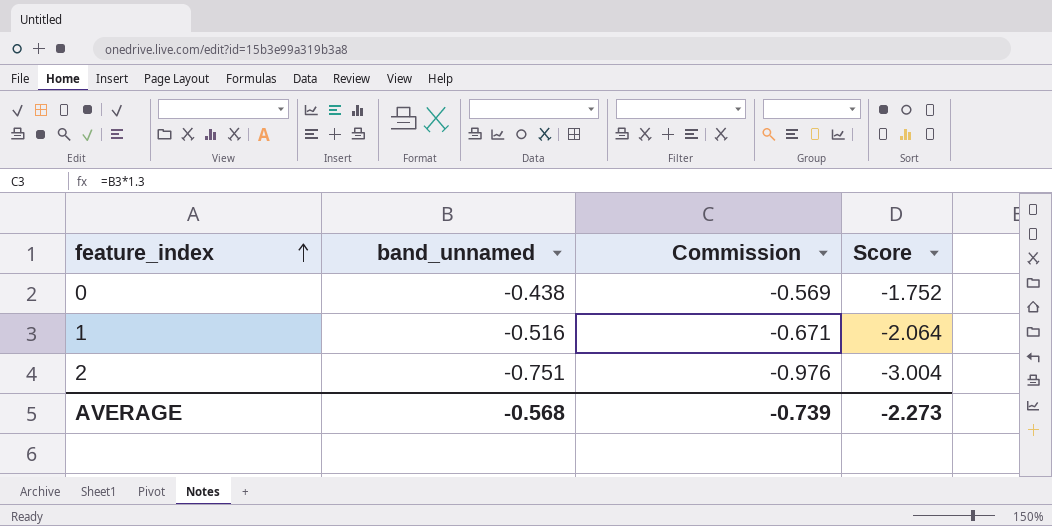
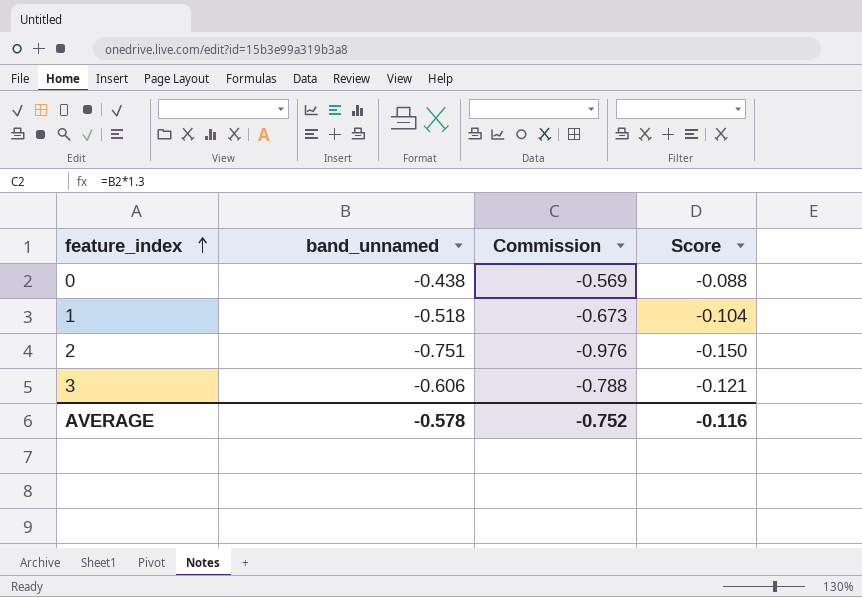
column Score | formula: [band_unnamed] * 4 -> [band_unnamed] * 0.2
1 | band_unnamed: -0.516 -> -0.518
1 | Commission: -0.671 -> -0.673
row 3: none -> -0.606 | -0.788 | -0.121
AVERAGE | band_unnamed: -0.568 -> -0.578
AVERAGE | Commission: -0.739 -> -0.752
AVERAGE | Score: -2.273 -> -0.116

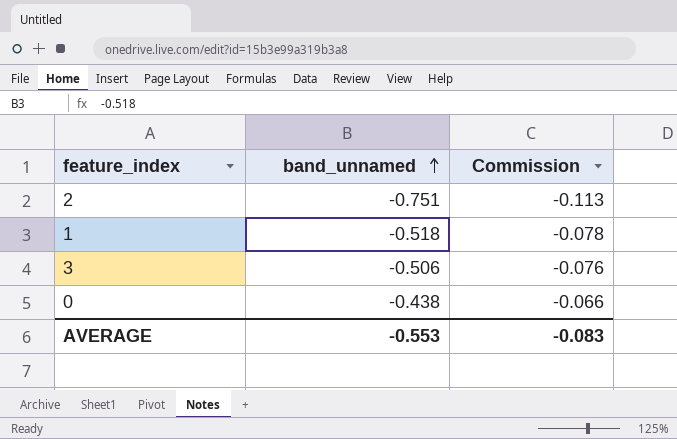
row order: feature_index ascending -> band_unnamed ascending
column Score | formula: [band_unnamed] * 0.2 -> none
column Commission | formula: [band_unnamed] * 1.3 -> [band_unnamed] * 0.15
3 | band_unnamed: -0.606 -> -0.506
AVERAGE | band_unnamed: -0.578 -> -0.553
AVERAGE | Commission: -0.752 -> -0.083

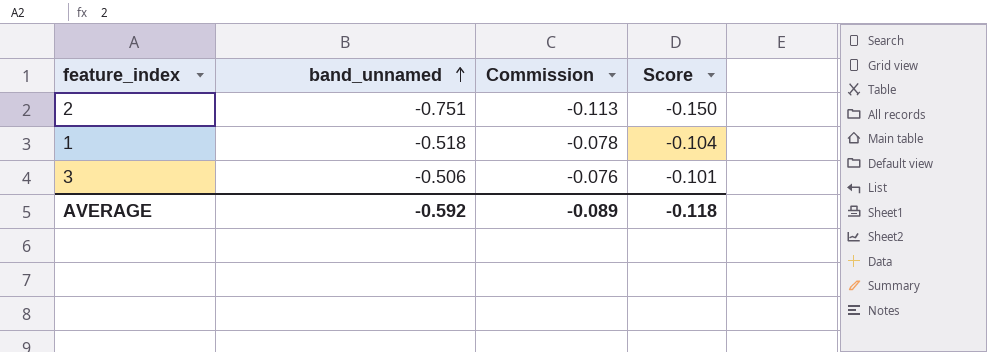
column Score | formula: none -> [band_unnamed] * 0.2
row 0: -0.438 | -0.066 -> none
AVERAGE | band_unnamed: -0.553 -> -0.592
AVERAGE | Commission: -0.083 -> -0.089

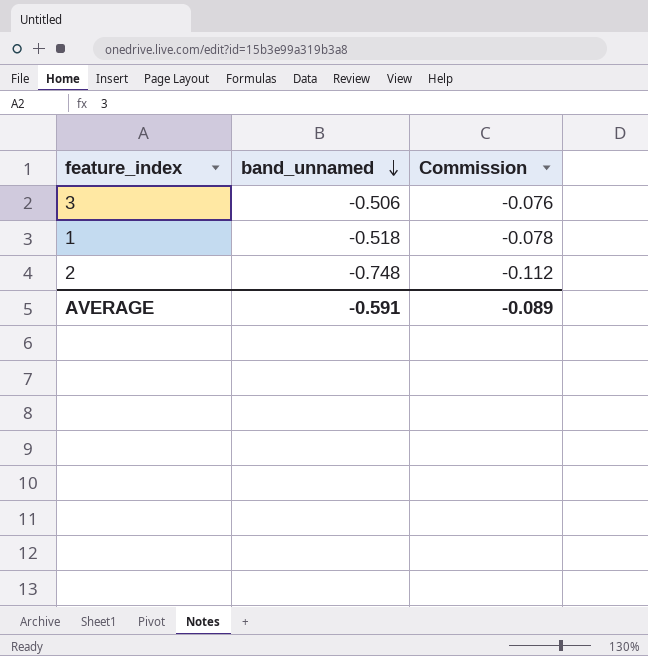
row order: band_unnamed ascending -> band_unnamed descending
column Score | formula: [band_unnamed] * 0.2 -> none
2 | band_unnamed: -0.751 -> -0.748
2 | Commission: -0.113 -> -0.112
AVERAGE | band_unnamed: -0.592 -> -0.591

